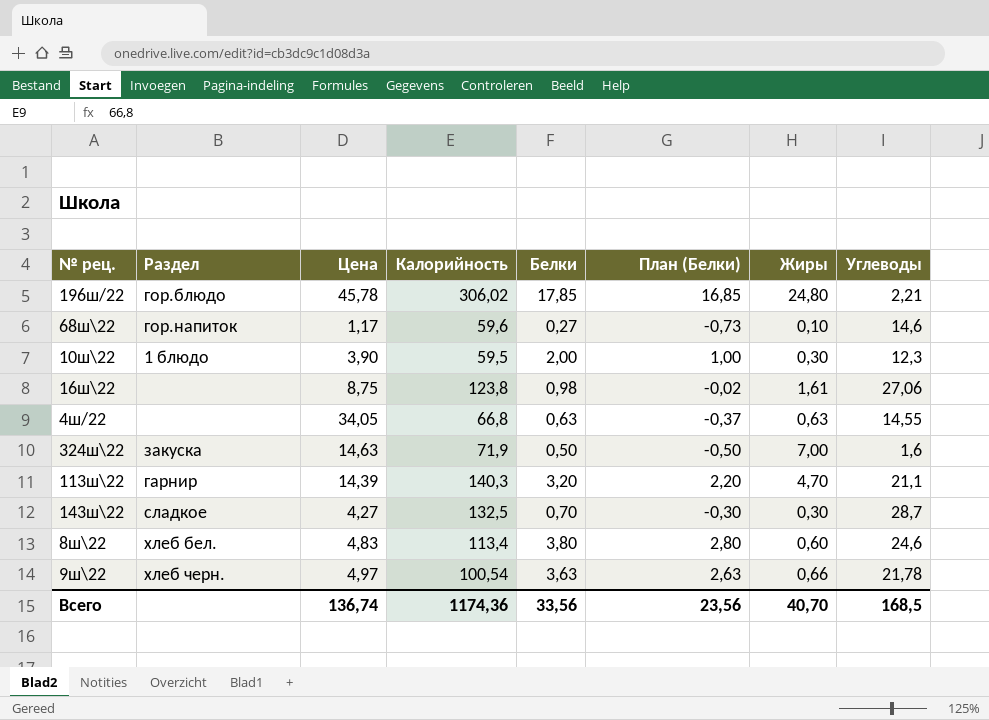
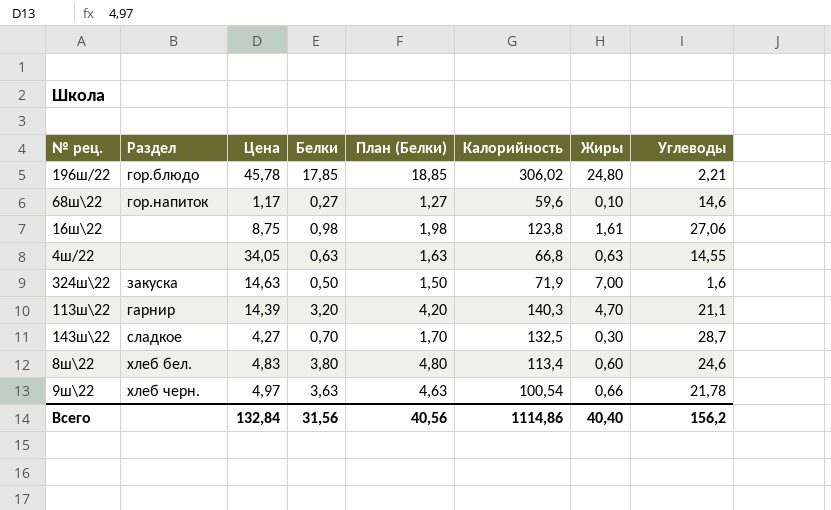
column План (Белки) | formula: [Белки] - 1 -> [Белки] + 1
column Калорийность | position: 4 -> 6
row 10ш\22: 1 блюдо | 3,90 | 59,5 | 2,00 | 1,00 | 0,30 | 12,3 -> none
Всего | Цена: 136,74 -> 132,84
Всего | Белки: 33,56 -> 31,56
Всего | План (Белки): 23,56 -> 40,56
Всего | Калорийность: 1174,36 -> 1114,86
Всего | Жиры: 40,70 -> 40,40
Всего | Углеводы: 168,5 -> 156,2

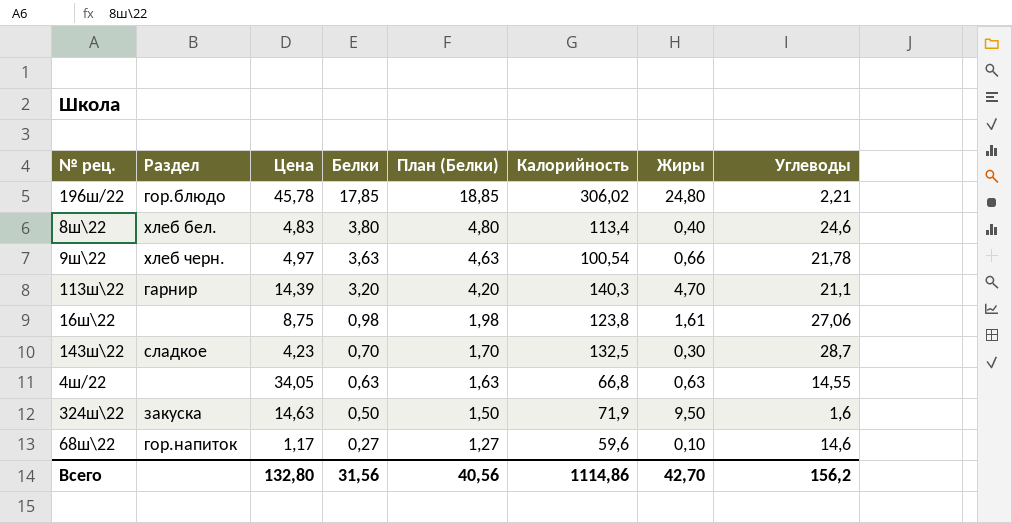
row order: none -> Белки descending
8ш\22 | Жиры: 0,60 -> 0,40
143ш\22 | Цена: 4,27 -> 4,23
324ш\22 | Жиры: 7,00 -> 9,50
Всего | Цена: 132,84 -> 132,80
Всего | Жиры: 40,40 -> 42,70

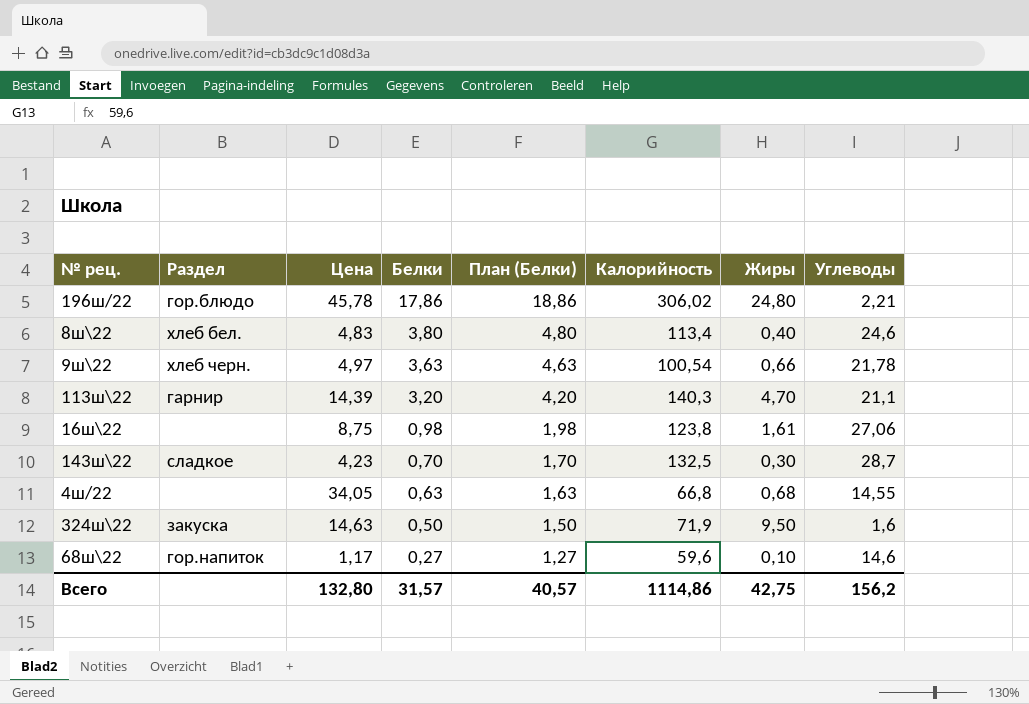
196ш/22 | Белки: 17,85 -> 17,86
196ш/22 | План (Белки): 18,85 -> 18,86
4ш/22 | Жиры: 0,63 -> 0,68
Всего | Белки: 31,56 -> 31,57
Всего | План (Белки): 40,56 -> 40,57
Всего | Жиры: 42,70 -> 42,75

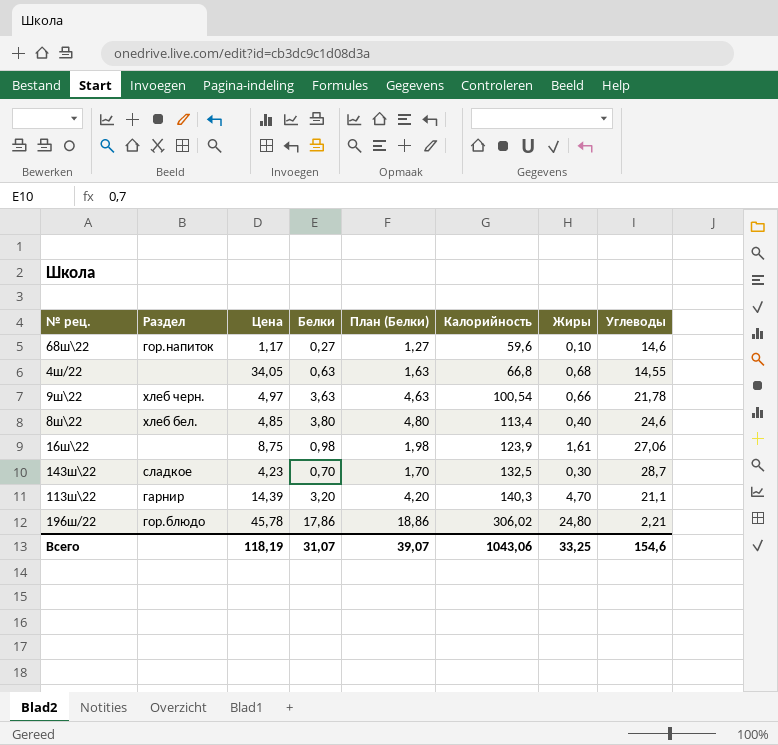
row order: Белки descending -> Калорийность ascending
row 324ш\22: закуска | 14,63 | 0,50 | 1,50 | 71,9 | 9,50 | 1,6 -> none
8ш\22 | Цена: 4,83 -> 4,85
16ш\22 | Калорийность: 123,8 -> 123,9
Всего | Цена: 132,80 -> 118,19
Всего | Белки: 31,57 -> 31,07
Всего | План (Белки): 40,57 -> 39,07
Всего | Калорийность: 1114,86 -> 1043,06
Всего | Жиры: 42,75 -> 33,25
Всего | Углеводы: 156,2 -> 154,6

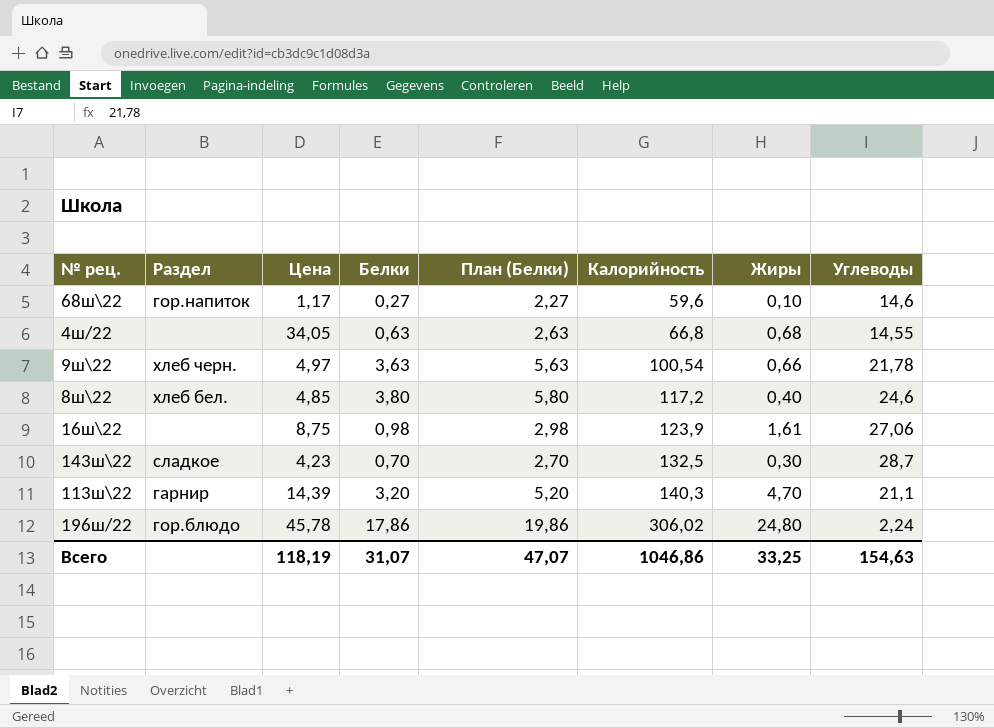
column План (Белки) | formula: [Белки] + 1 -> [Белки] + 2
8ш\22 | Калорийность: 113,4 -> 117,2
196ш/22 | Углеводы: 2,21 -> 2,24
Всего | План (Белки): 39,07 -> 47,07
Всего | Калорийность: 1043,06 -> 1046,86
Всего | Углеводы: 154,6 -> 154,63

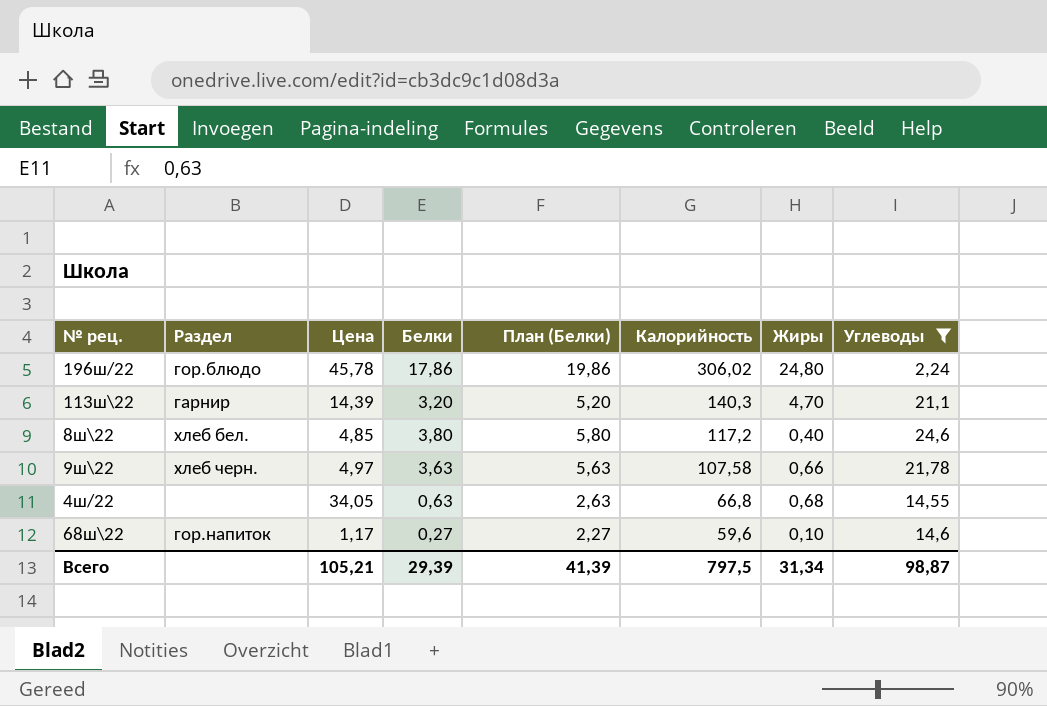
filter: none -> Углеводы <= 24,6
row order: Калорийность ascending -> Калорийность descending
9ш\22 | Калорийность: 100,54 -> 107,58
Всего | Цена: 118,19 -> 105,21
Всего | Белки: 31,07 -> 29,39
Всего | План (Белки): 47,07 -> 41,39
Всего | Калорийность: 1046,86 -> 797,5
Всего | Жиры: 33,25 -> 31,34
Всего | Углеводы: 154,63 -> 98,87

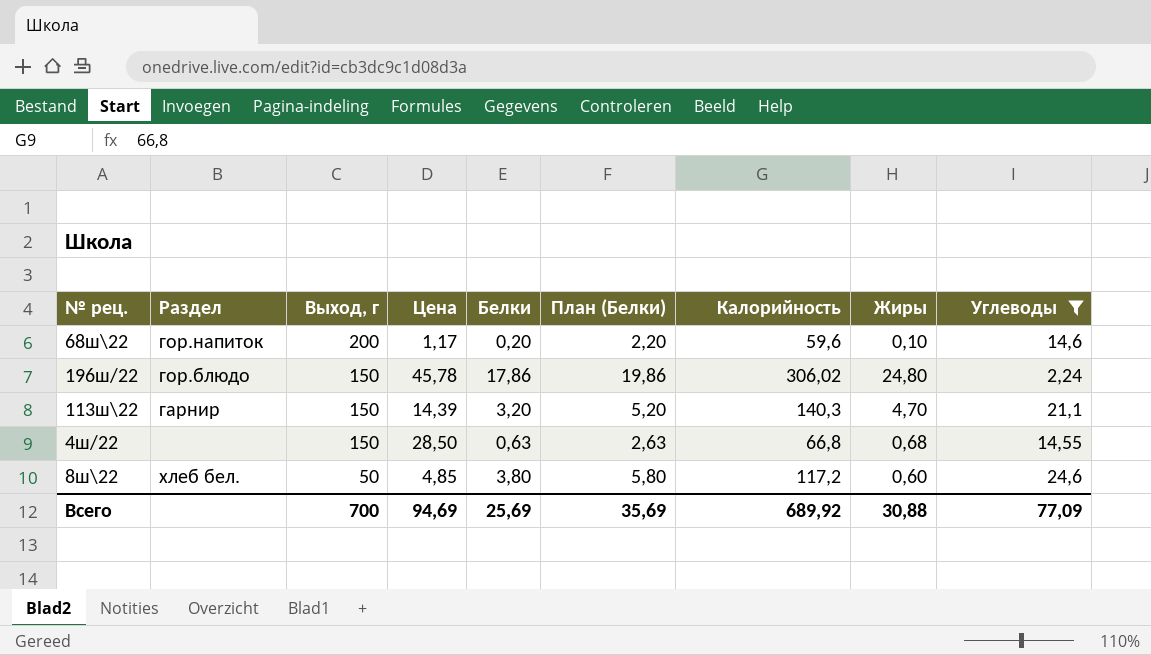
row order: Калорийность descending -> Выход, г descending
column Выход, г | position: none -> 3
row 9ш\22: хлеб черн. | 4,97 | 3,63 | 5,63 | 107,58 | 0,66 | 21,78 -> none
68ш\22 | Белки: 0,27 -> 0,20
68ш\22 | План (Белки): 2,27 -> 2,20
4ш/22 | Цена: 34,05 -> 28,50
8ш\22 | Жиры: 0,40 -> 0,60
Всего | Цена: 105,21 -> 94,69
Всего | Белки: 29,39 -> 25,69
Всего | План (Белки): 41,39 -> 35,69
Всего | Калорийность: 797,5 -> 689,92
Всего | Жиры: 31,34 -> 30,88
Всего | Углеводы: 98,87 -> 77,09

